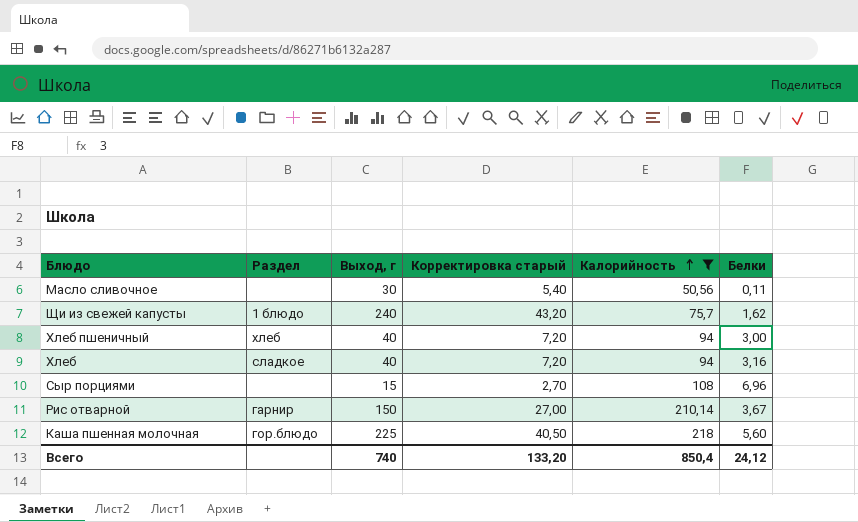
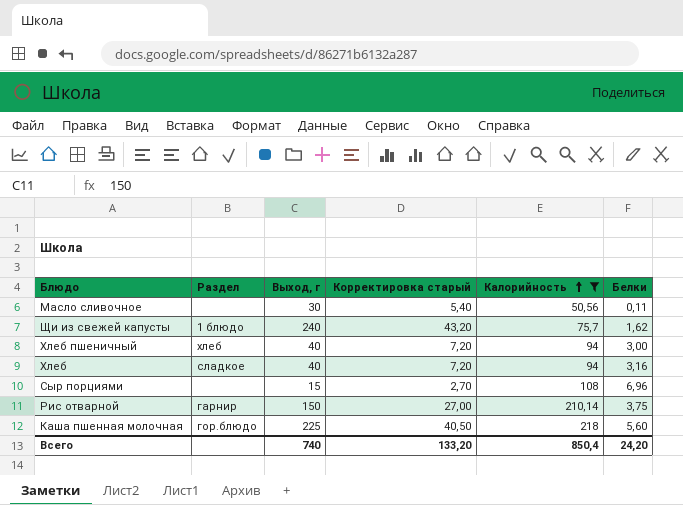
Рис отварной | Белки: 3,67 -> 3,75
Всего | Белки: 24,12 -> 24,20

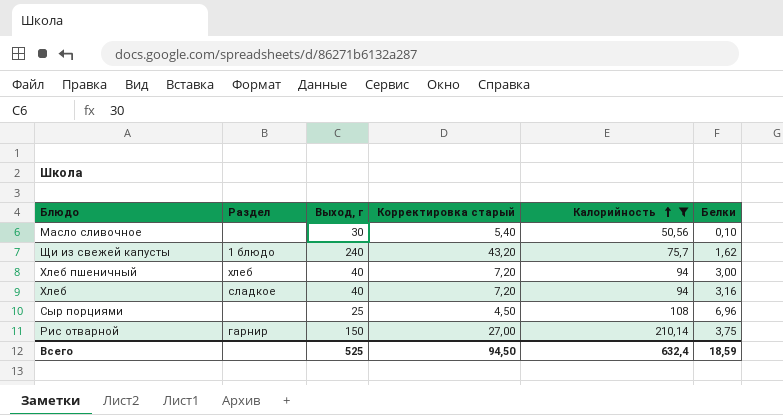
row Каша пшенная молочная: гор.блюдо | 225 | 40,50 | 218 | 5,60 -> none
Масло сливочное | Белки: 0,11 -> 0,10
Сыр порциями | Выход, г: 15 -> 25
Сыр порциями | Корректировка старый: 2,70 -> 4,50
Всего | Выход, г: 740 -> 525
Всего | Корректировка старый: 133,20 -> 94,50
Всего | Калорийность: 850,4 -> 632,4
Всего | Белки: 24,20 -> 18,59

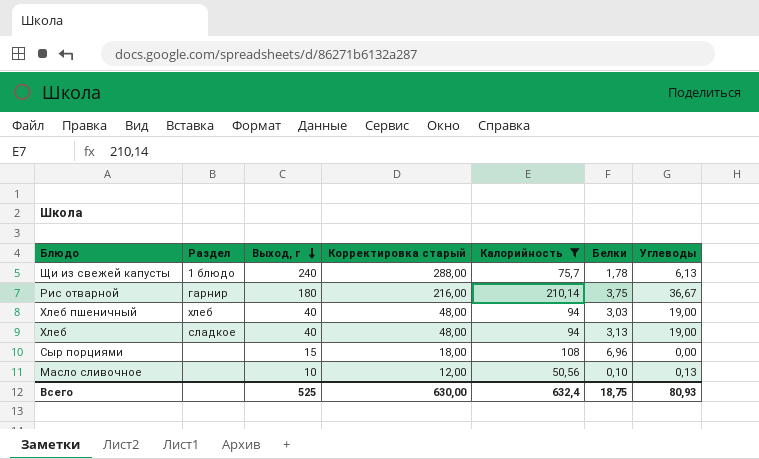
row order: Калорийность ascending -> Выход, г descending
column Корректировка старый | formula: [Выход, г] * 0,18 -> [Выход, г] * 1,2
column Углеводы | position: none -> 7
Щи из свежей капусты | Белки: 1,62 -> 1,78
Рис отварной | Выход, г: 150 -> 180
Хлеб пшеничный | Белки: 3,00 -> 3,03
Хлеб | Белки: 3,16 -> 3,13
Сыр порциями | Выход, г: 25 -> 15
Масло сливочное | Выход, г: 30 -> 10
Всего | Корректировка старый: 94,50 -> 630,00
Всего | Белки: 18,59 -> 18,75

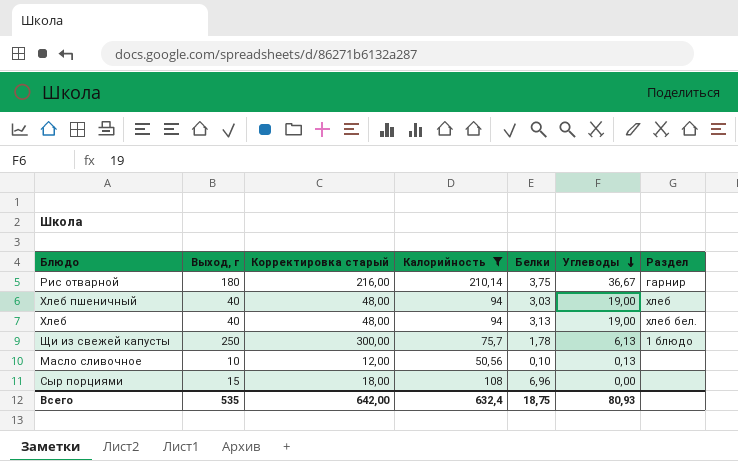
row order: Выход, г descending -> Углеводы descending
column Раздел | position: 2 -> 7
Хлеб | Раздел: сладкое -> хлеб бел.
Щи из свежей капусты | Выход, г: 240 -> 250
Щи из свежей капусты | Корректировка старый: 288,00 -> 300,00
Всего | Выход, г: 525 -> 535
Всего | Корректировка старый: 630,00 -> 642,00

